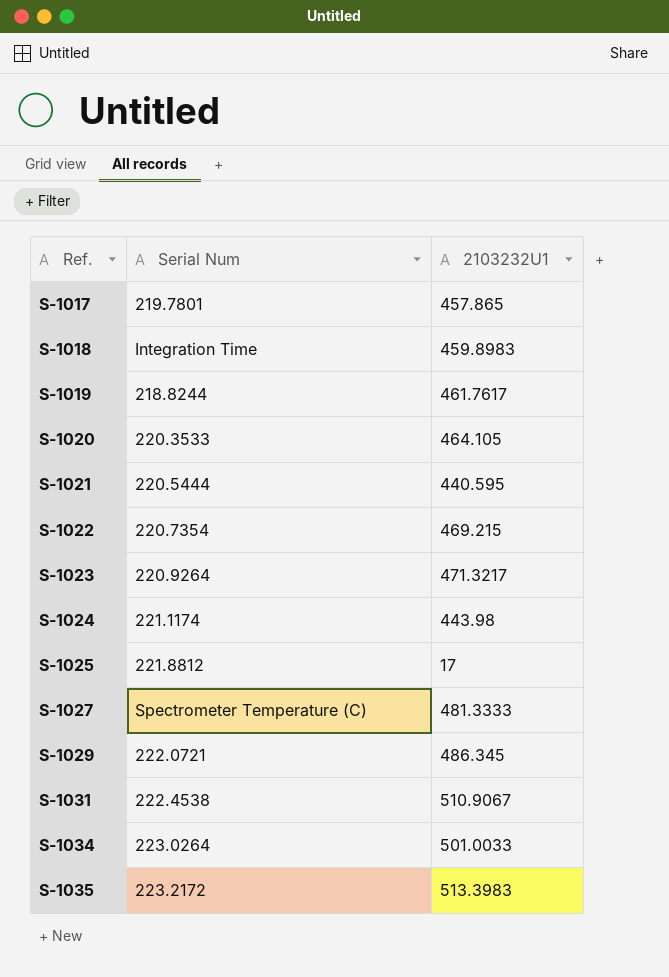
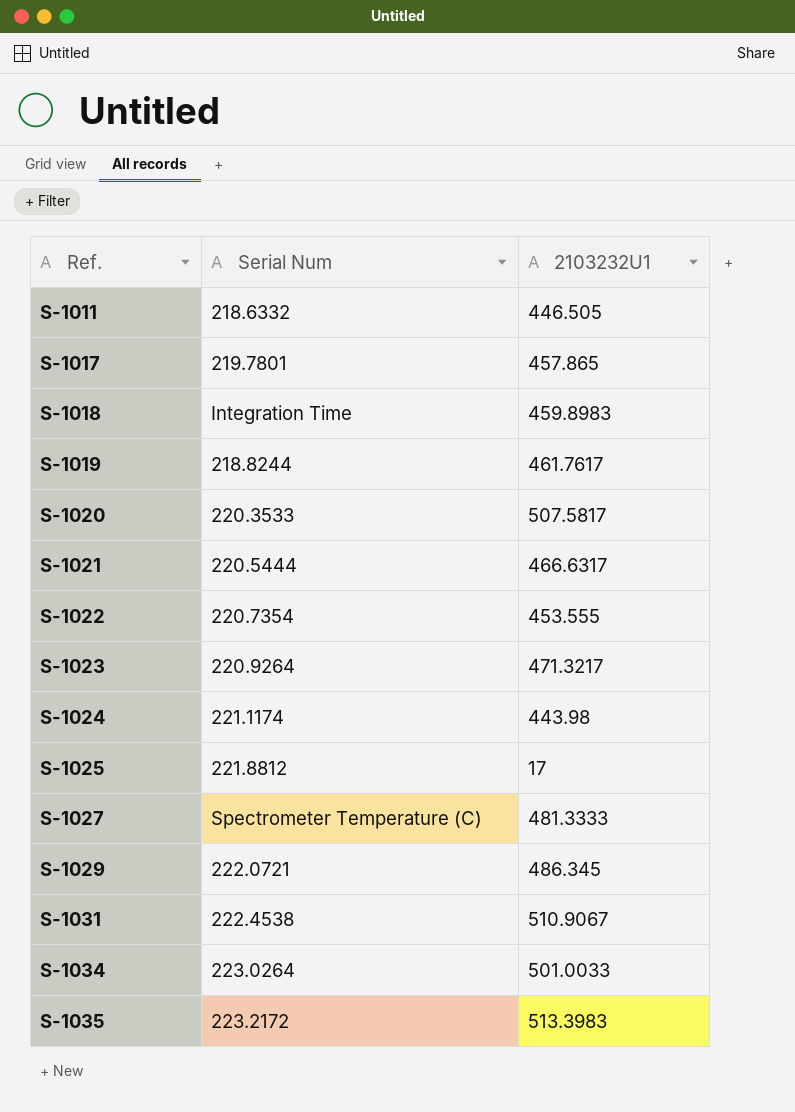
row S-1011: none -> 218.6332 | 446.505
S-1020 | 2103232U1: 464.105 -> 507.5817
S-1021 | 2103232U1: 440.595 -> 466.6317
S-1022 | 2103232U1: 469.215 -> 453.555

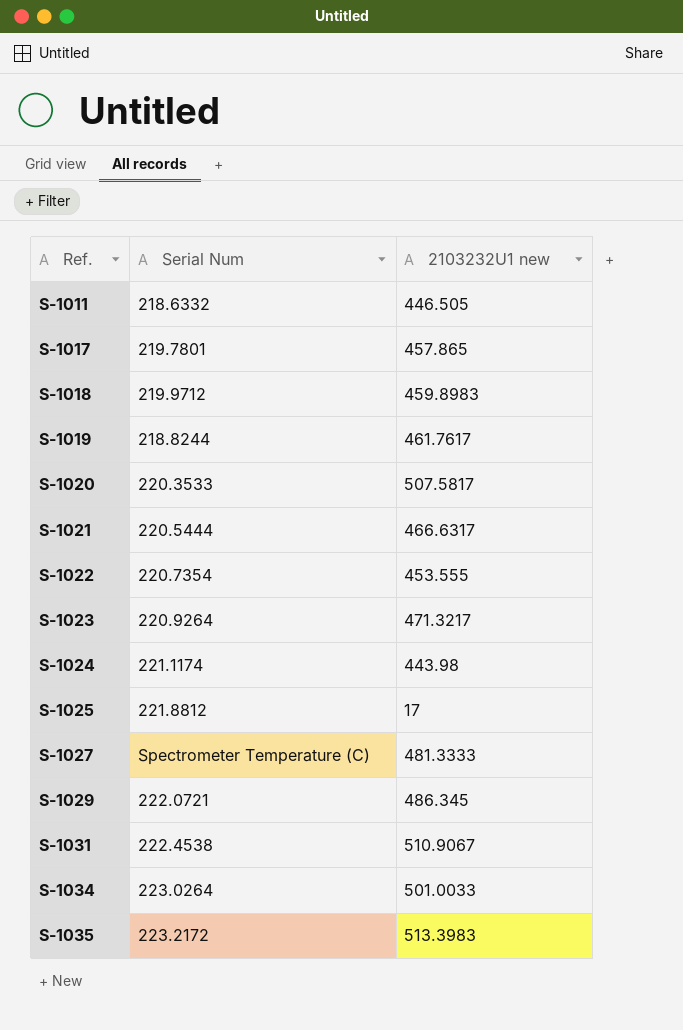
column name: 2103232U1 -> 2103232U1 new
S-1018 | Serial Num: Integration Time -> 219.9712

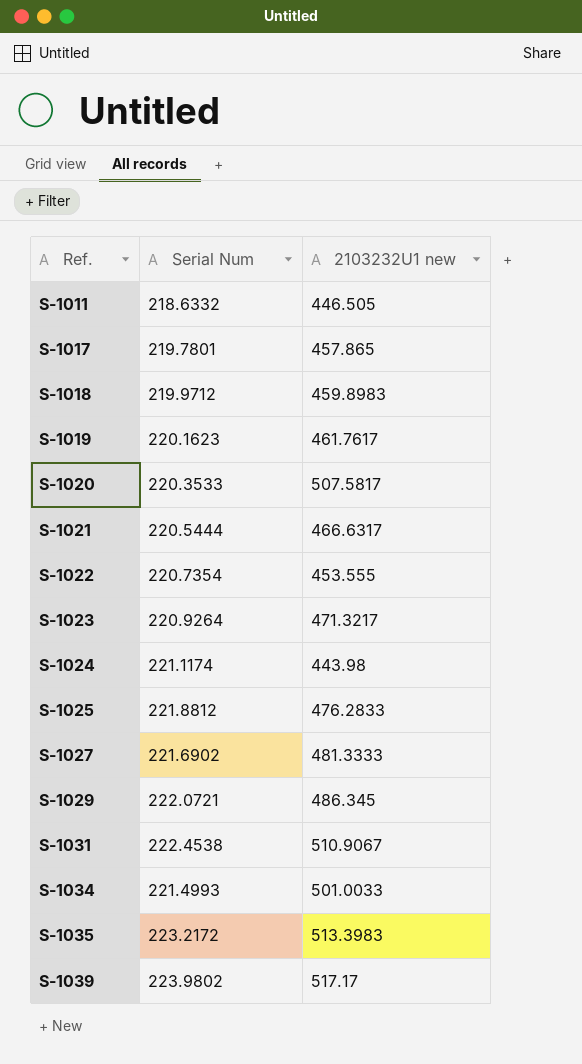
S-1019 | Serial Num: 218.8244 -> 220.1623
S-1025 | 2103232U1 new: 17 -> 476.2833
S-1027 | Serial Num: Spectrometer Temperature (C) -> 221.6902
S-1034 | Serial Num: 223.0264 -> 221.4993
row S-1039: none -> 223.9802 | 517.17

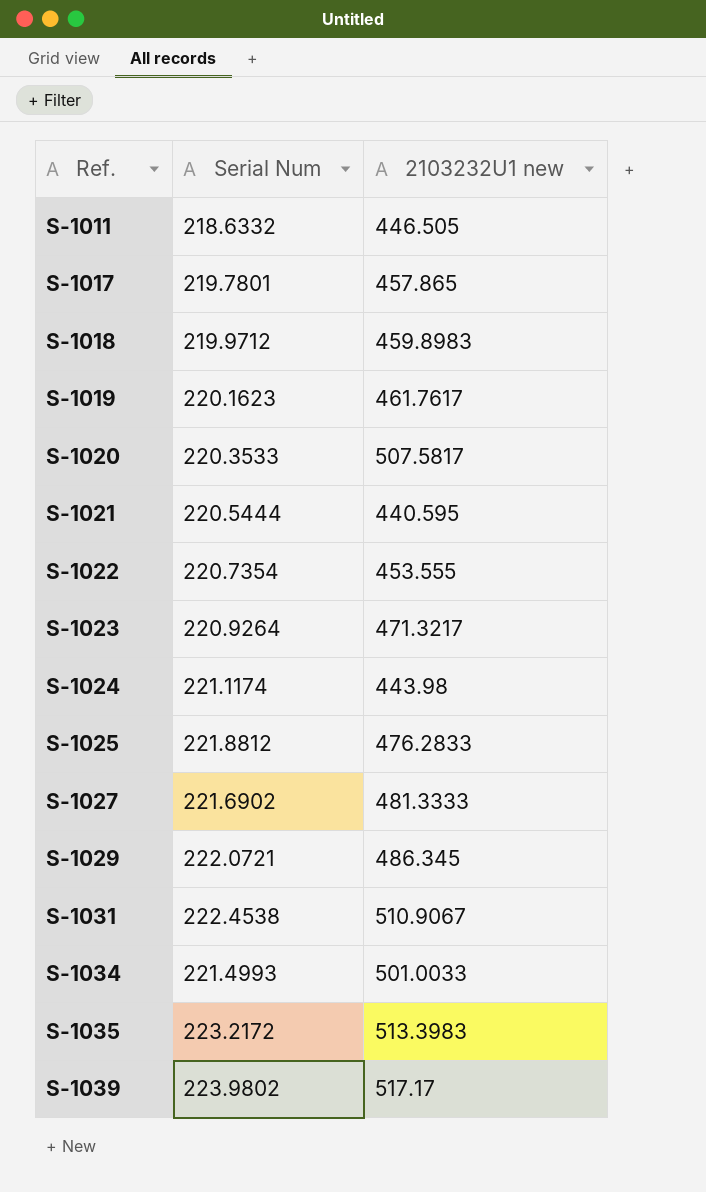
S-1021 | 2103232U1 new: 466.6317 -> 440.595

